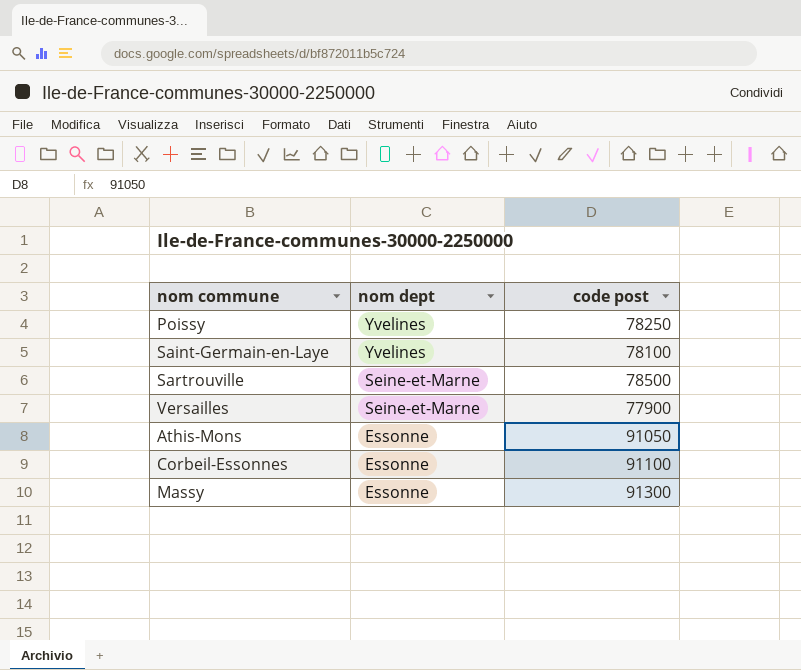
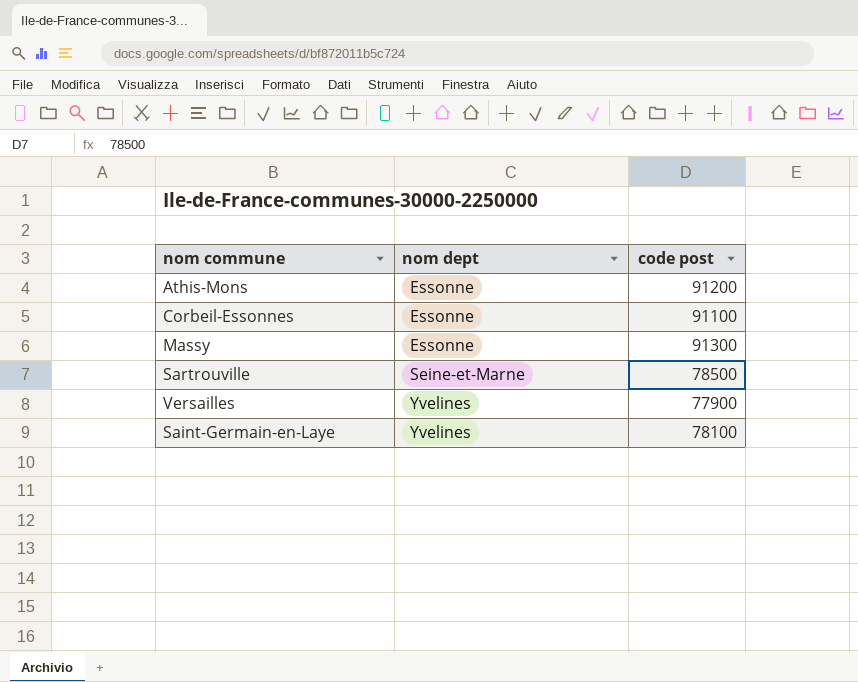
row order: nom dept descending -> nom dept ascending
row Poissy: Yvelines | 78250 -> none
Athis-Mons | code post: 91050 -> 91200
Versailles | nom dept: Seine-et-Marne -> Yvelines

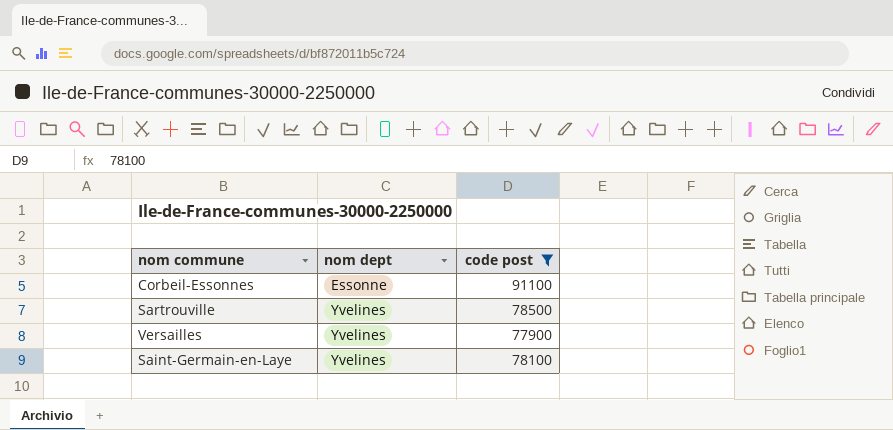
filter: none -> code post <= 91100
Sartrouville | nom dept: Seine-et-Marne -> Yvelines

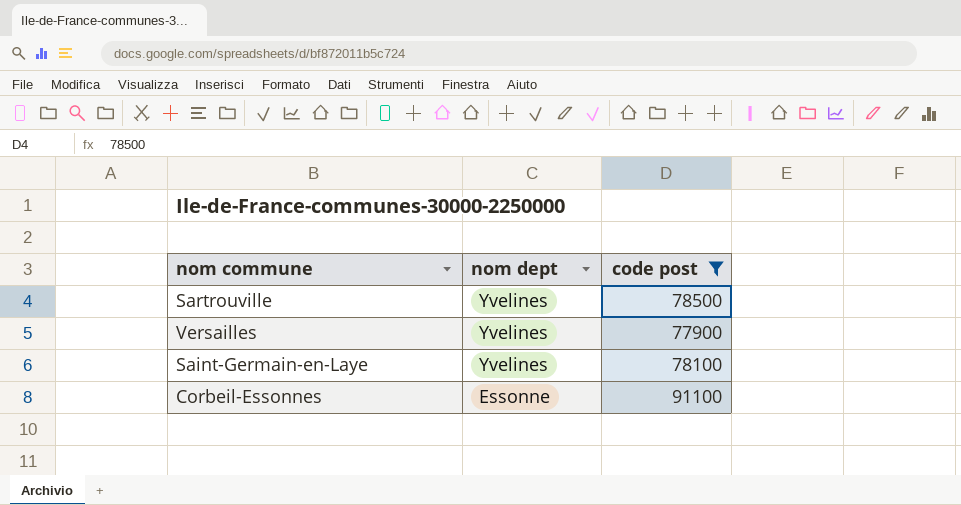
row order: nom dept ascending -> nom dept descending

